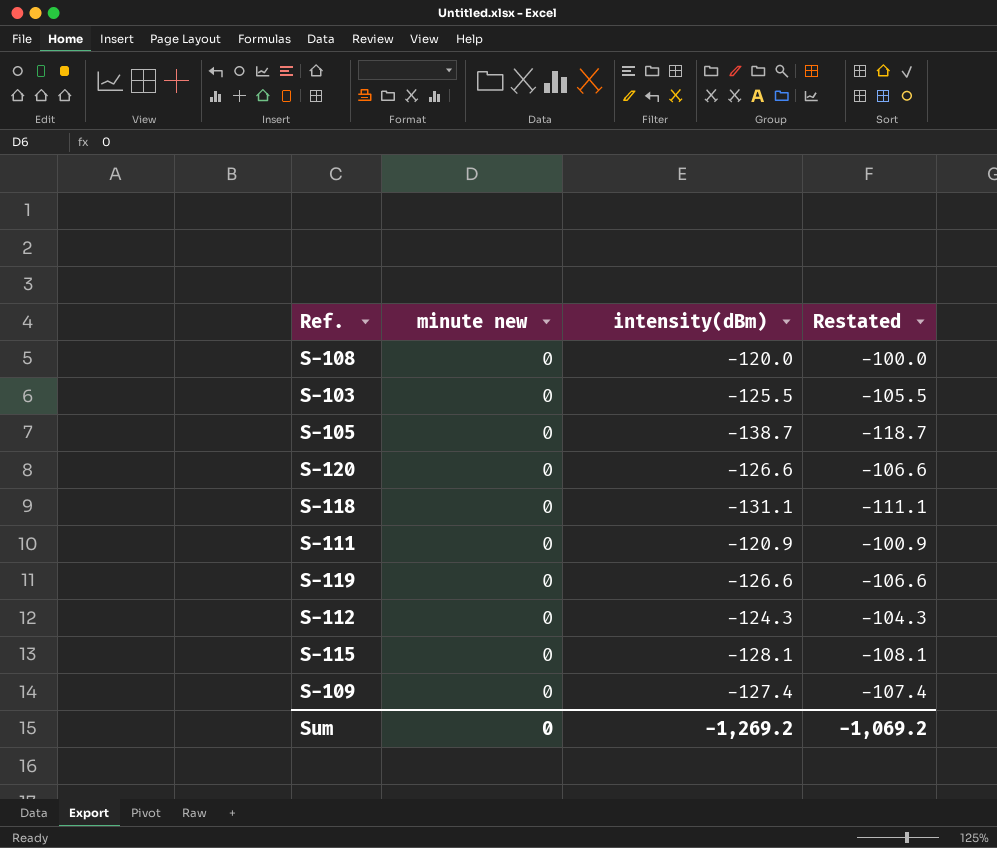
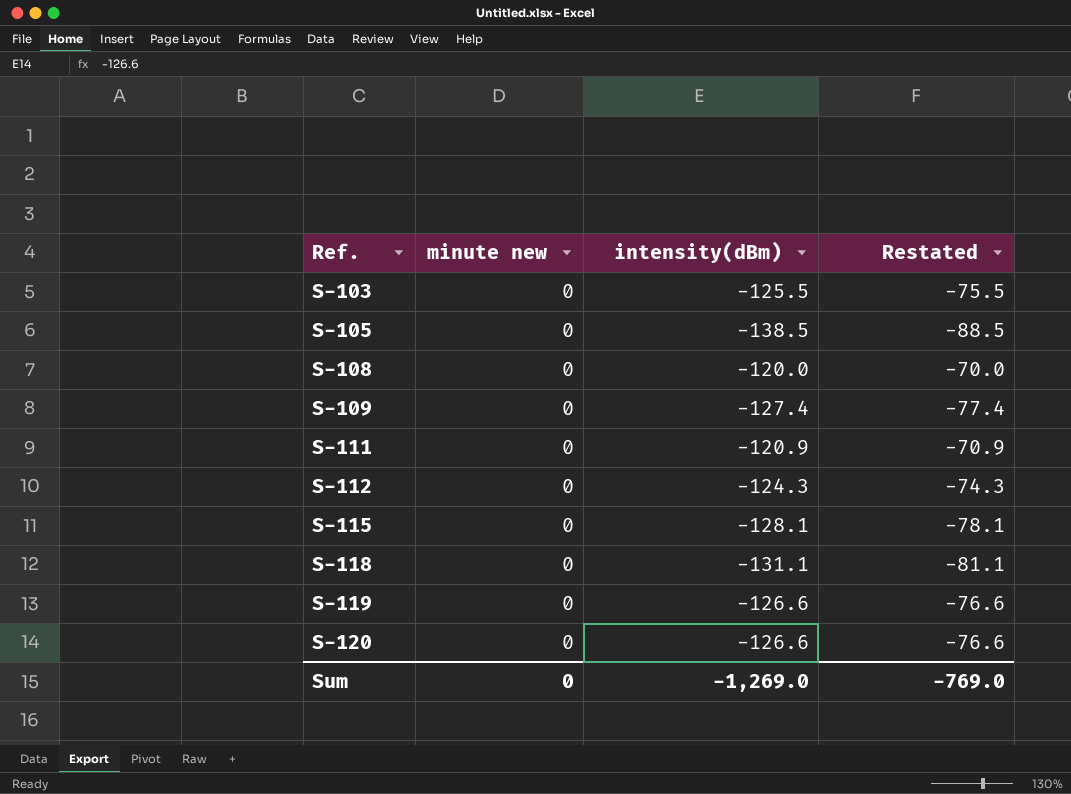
row order: none -> Ref. ascending
column Restated | formula: [intensity(dBm)] + 20 -> [intensity(dBm)] + 50
S-105 | intensity(dBm): -138.7 -> -138.5
Sum | intensity(dBm): -1,269.2 -> -1,269.0
Sum | Restated: -1,069.2 -> -769.0

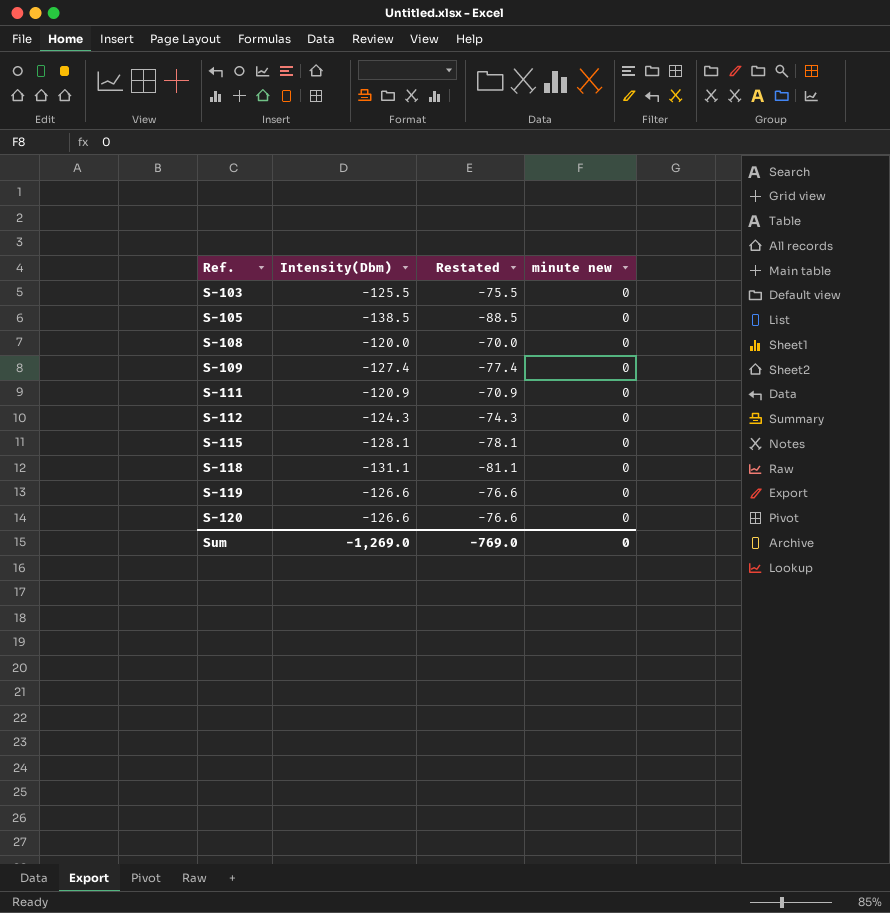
column name: intensity(dBm) -> Intensity(Dbm)
column minute new | position: 2 -> 4

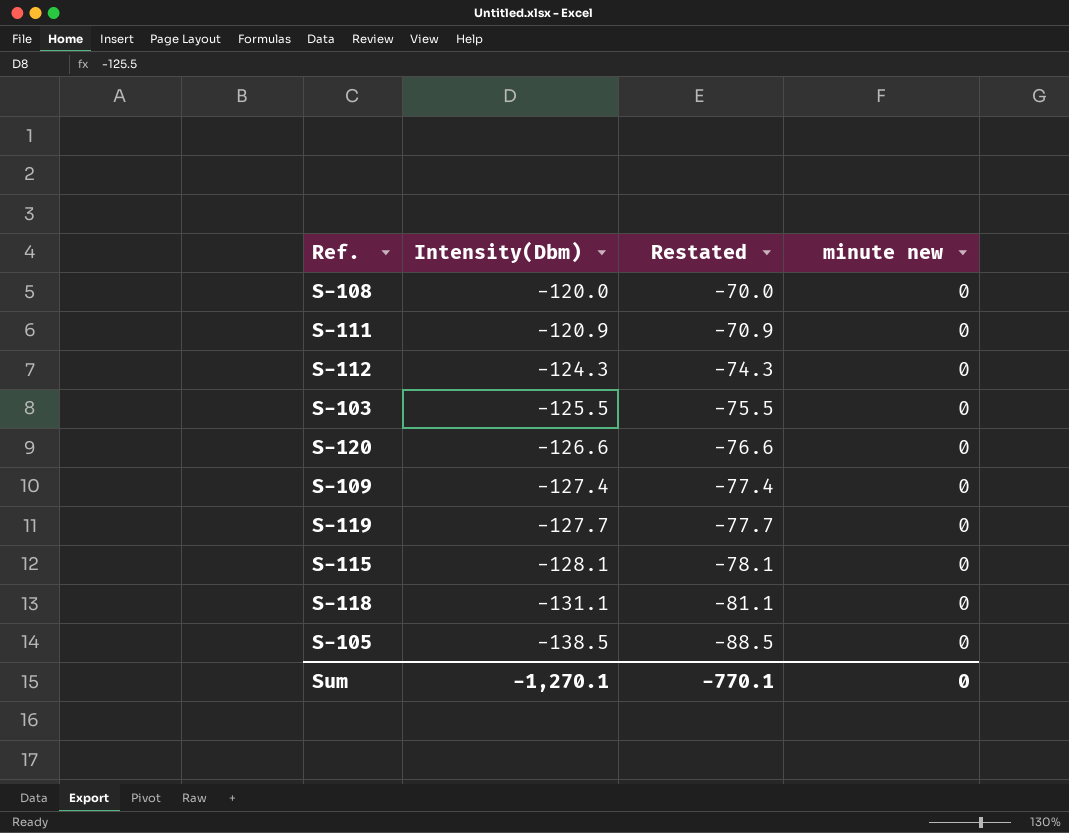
row order: Ref. ascending -> Intensity(Dbm) descending
S-119 | Intensity(Dbm): -126.6 -> -127.7
S-119 | Restated: -76.6 -> -77.7
Sum | Intensity(Dbm): -1,269.0 -> -1,270.1
Sum | Restated: -769.0 -> -770.1

